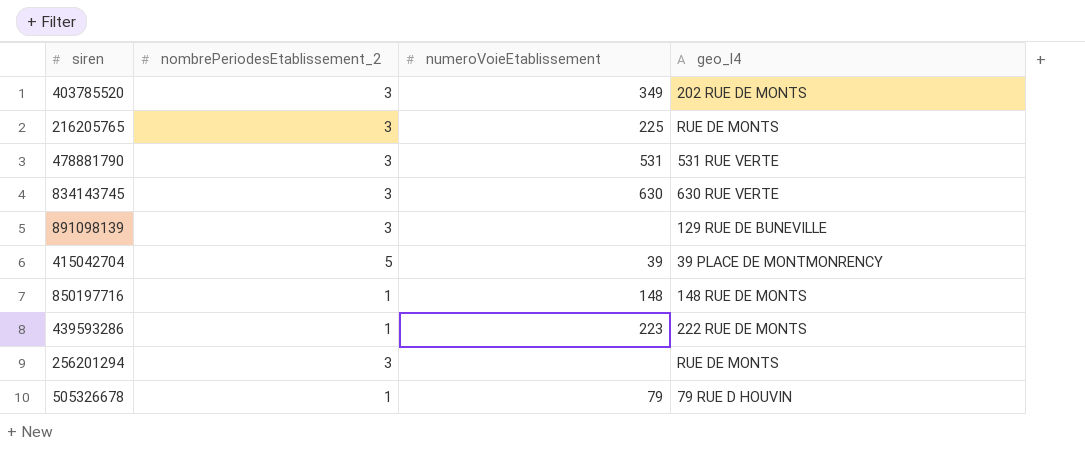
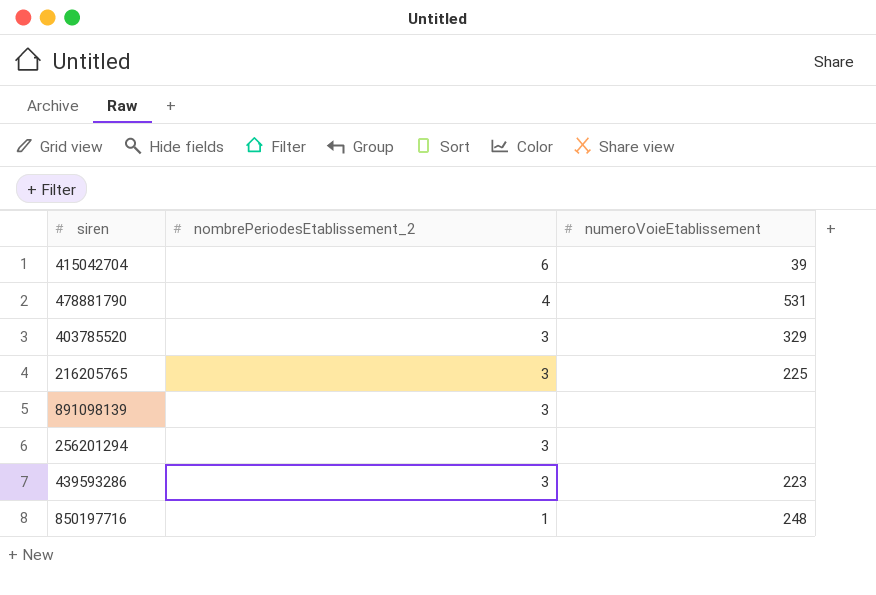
row order: none -> nombrePeriodesEtablissement_2 descending
column geo_l4 | position: 4 -> none
row 834143745: 3 | 630 | 630 RUE VERTE -> none
row 505326678: 1 | 79 | 79 RUE D HOUVIN -> none
415042704 | nombrePeriodesEtablissement_2: 5 -> 6
478881790 | nombrePeriodesEtablissement_2: 3 -> 4
403785520 | numeroVoieEtablissement: 349 -> 329
439593286 | nombrePeriodesEtablissement_2: 1 -> 3
850197716 | numeroVoieEtablissement: 148 -> 248

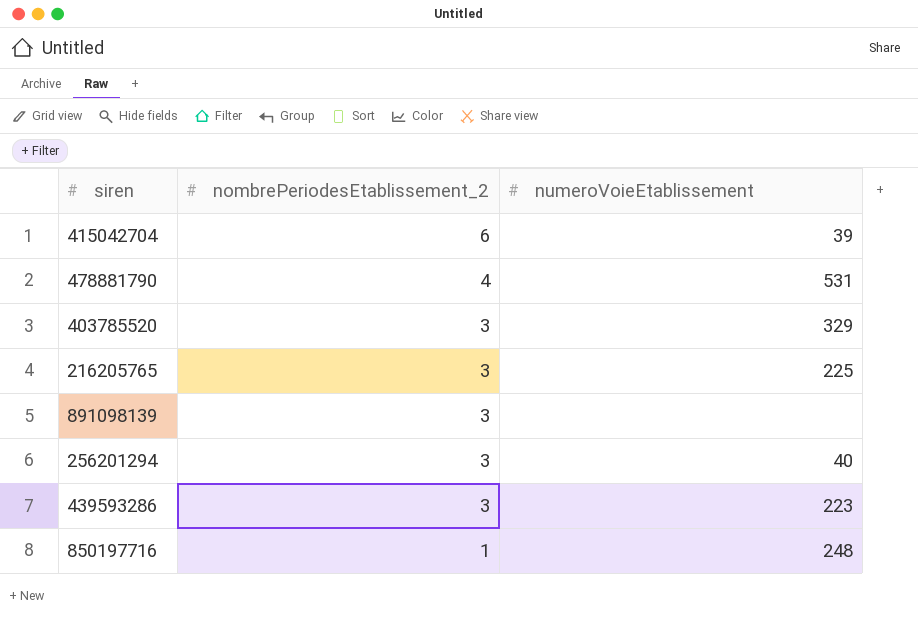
256201294 | numeroVoieEtablissement: none -> 40

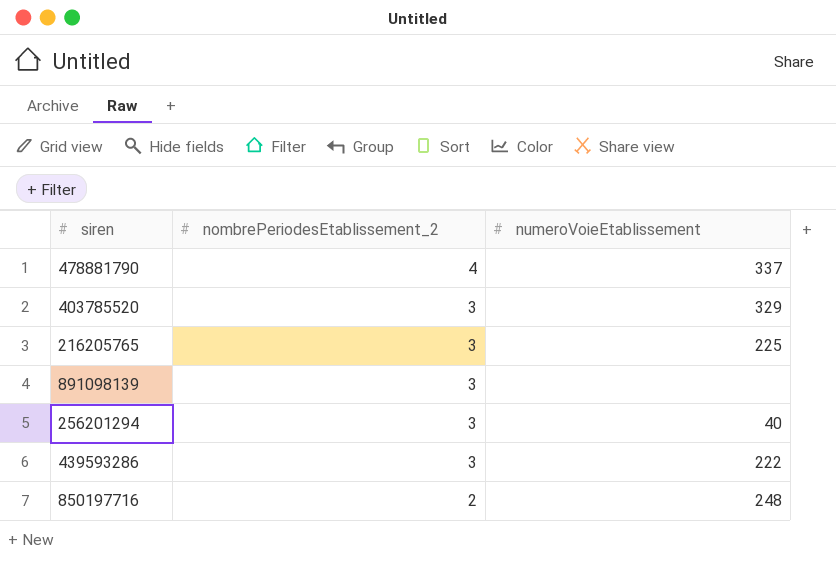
row 415042704: 6 | 39 -> none
478881790 | numeroVoieEtablissement: 531 -> 337
439593286 | numeroVoieEtablissement: 223 -> 222
850197716 | nombrePeriodesEtablissement_2: 1 -> 2

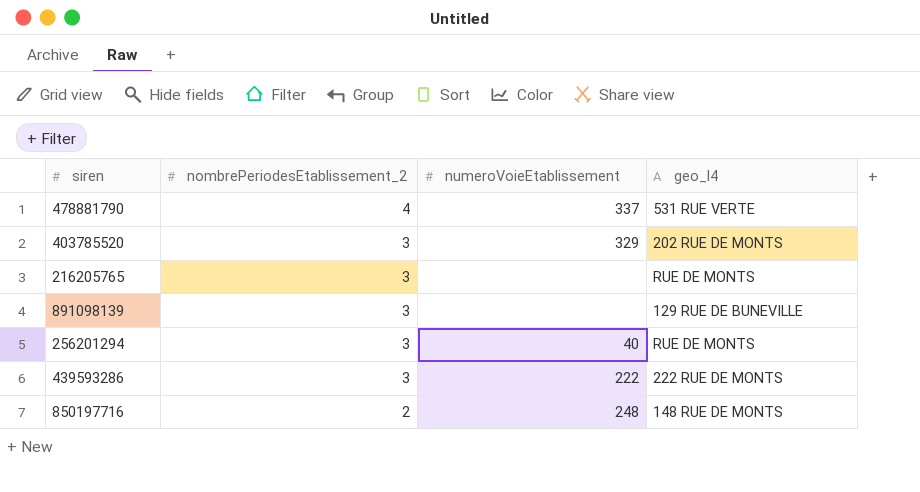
column geo_l4 | position: none -> 4
216205765 | numeroVoieEtablissement: 225 -> none

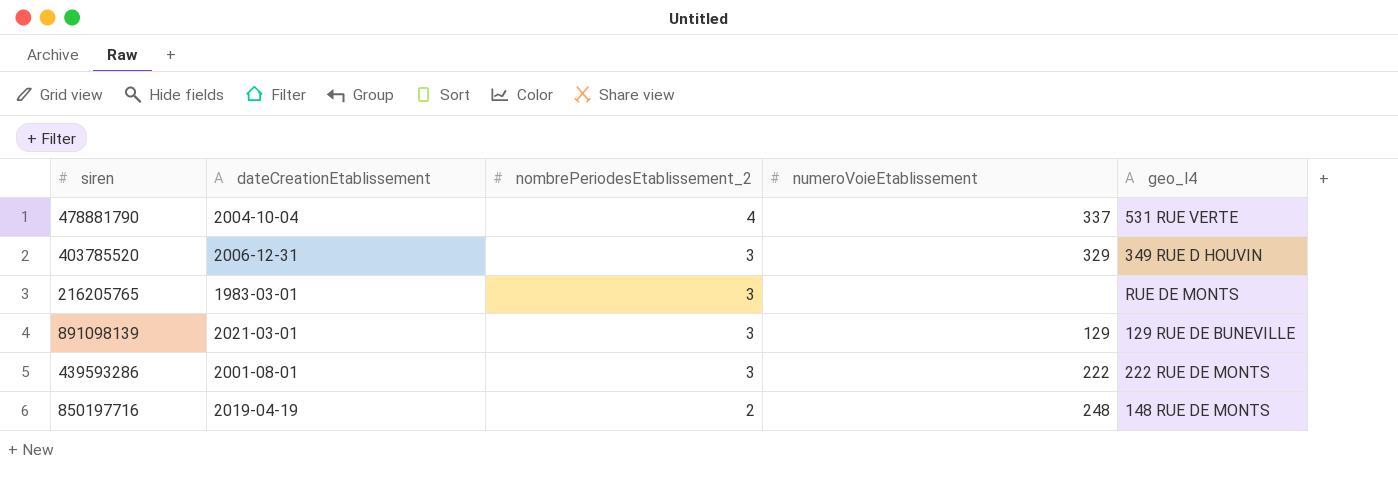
column dateCreationEtablissement | position: none -> 2
row 256201294: 3 | 40 | RUE DE MONTS -> none
403785520 | geo_l4: 202 RUE DE MONTS -> 349 RUE D HOUVIN
891098139 | numeroVoieEtablissement: none -> 129

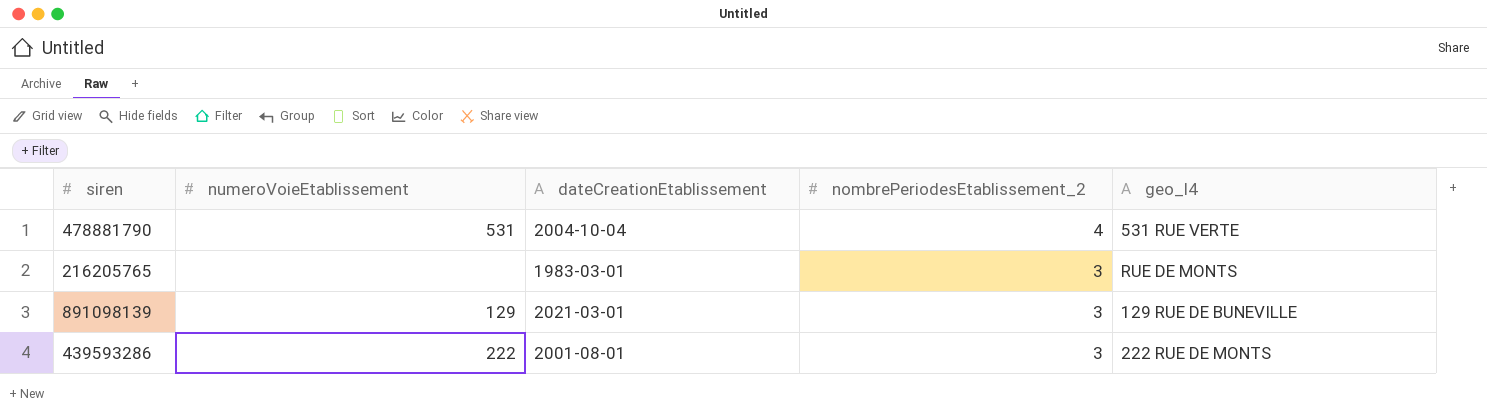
column numeroVoieEtablissement | position: 4 -> 2
row 403785520: 2006-12-31 | 3 | 329 | 349 RUE D HOUVIN -> none
row 850197716: 2019-04-19 | 2 | 248 | 148 RUE DE MONTS -> none
478881790 | numeroVoieEtablissement: 337 -> 531

